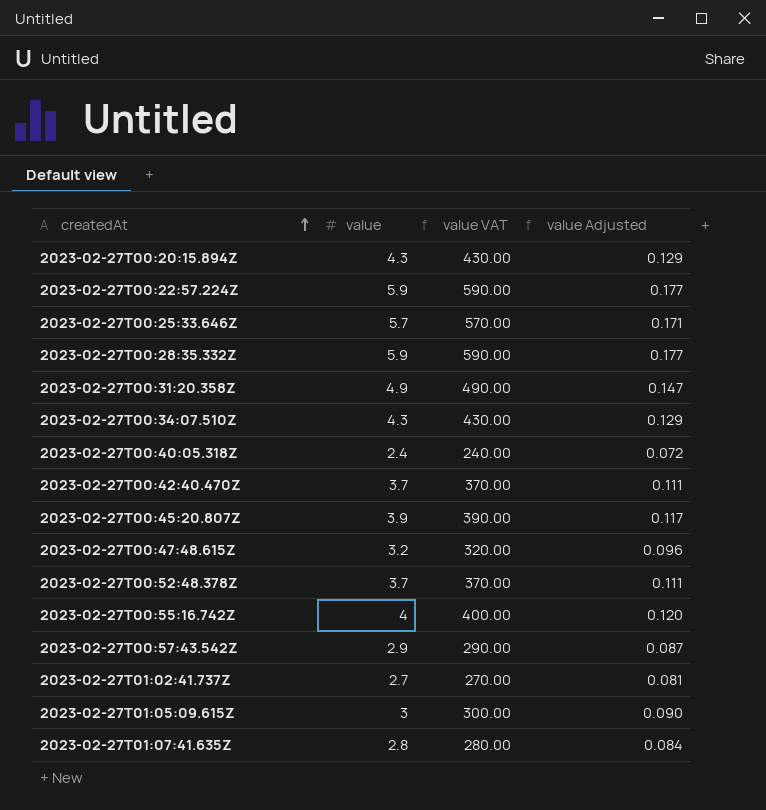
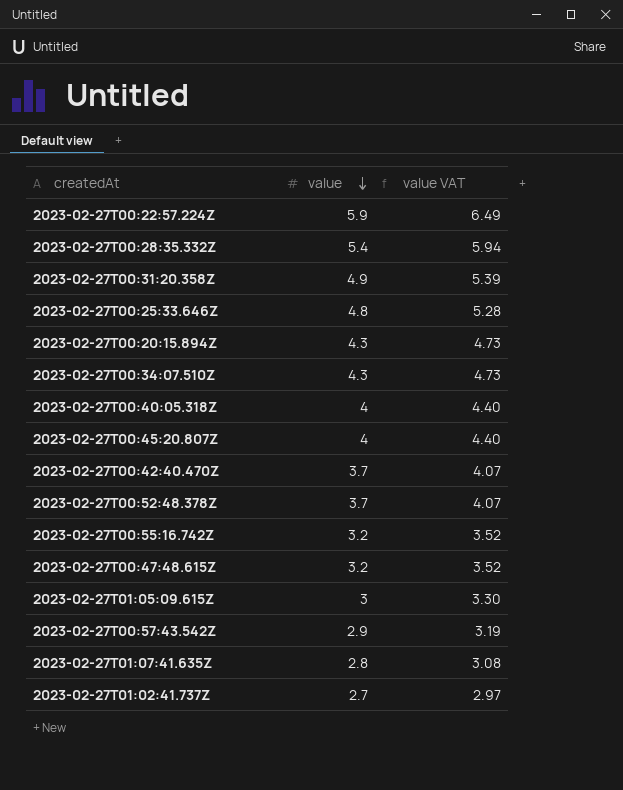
row order: createdAt ascending -> value descending
column value Adjusted | formula: [value] * 0.03 -> none
column value VAT | formula: [value] * 100 -> [value] * 1.1
2023-02-27T00:28:35.332Z | value: 5.9 -> 5.4
2023-02-27T00:25:33.646Z | value: 5.7 -> 4.8
2023-02-27T00:40:05.318Z | value: 2.4 -> 4
2023-02-27T00:45:20.807Z | value: 3.9 -> 4
2023-02-27T00:55:16.742Z | value: 4 -> 3.2

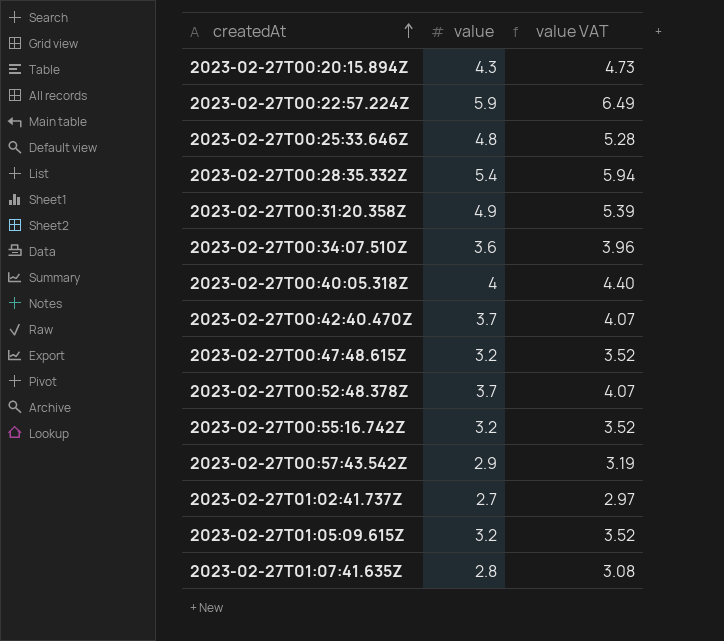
row order: value descending -> createdAt ascending
row 2023-02-27T00:45:20.807Z: 4 | 4.40 -> none
2023-02-27T00:34:07.510Z | value: 4.3 -> 3.6
2023-02-27T00:34:07.510Z | value VAT: 4.73 -> 3.96
2023-02-27T01:05:09.615Z | value: 3 -> 3.2
2023-02-27T01:05:09.615Z | value VAT: 3.30 -> 3.52

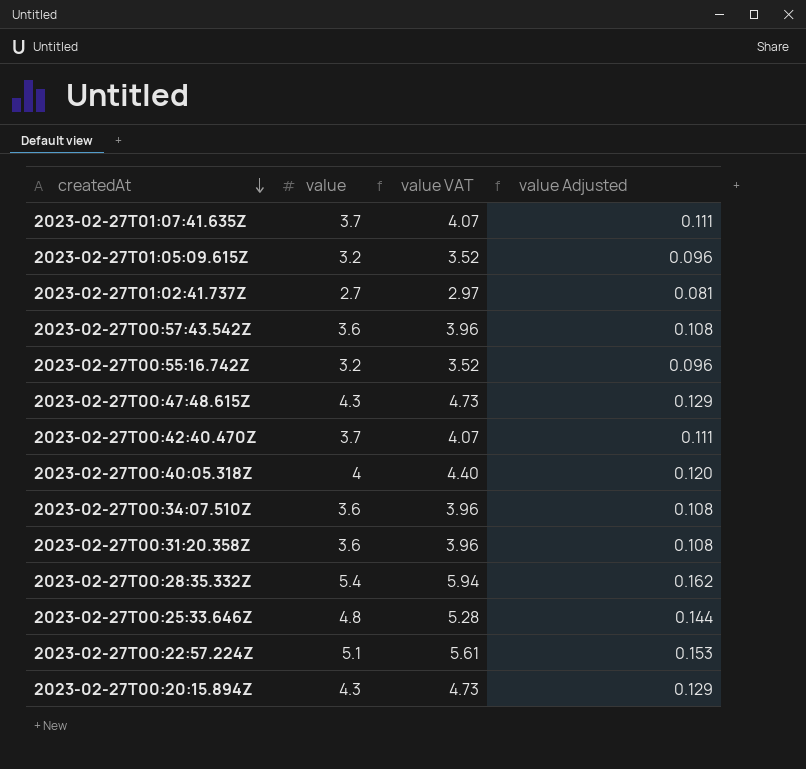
row order: createdAt ascending -> createdAt descending
column value Adjusted | formula: none -> [value] * 0.03
row 2023-02-27T00:52:48.378Z: 3.7 | 4.07 -> none
2023-02-27T01:07:41.635Z | value: 2.8 -> 3.7
2023-02-27T01:07:41.635Z | value VAT: 3.08 -> 4.07
2023-02-27T00:57:43.542Z | value: 2.9 -> 3.6
2023-02-27T00:57:43.542Z | value VAT: 3.19 -> 3.96
2023-02-27T00:47:48.615Z | value: 3.2 -> 4.3
2023-02-27T00:47:48.615Z | value VAT: 3.52 -> 4.73
2023-02-27T00:31:20.358Z | value: 4.9 -> 3.6
2023-02-27T00:31:20.358Z | value VAT: 5.39 -> 3.96
2023-02-27T00:22:57.224Z | value: 5.9 -> 5.1
2023-02-27T00:22:57.224Z | value VAT: 6.49 -> 5.61

